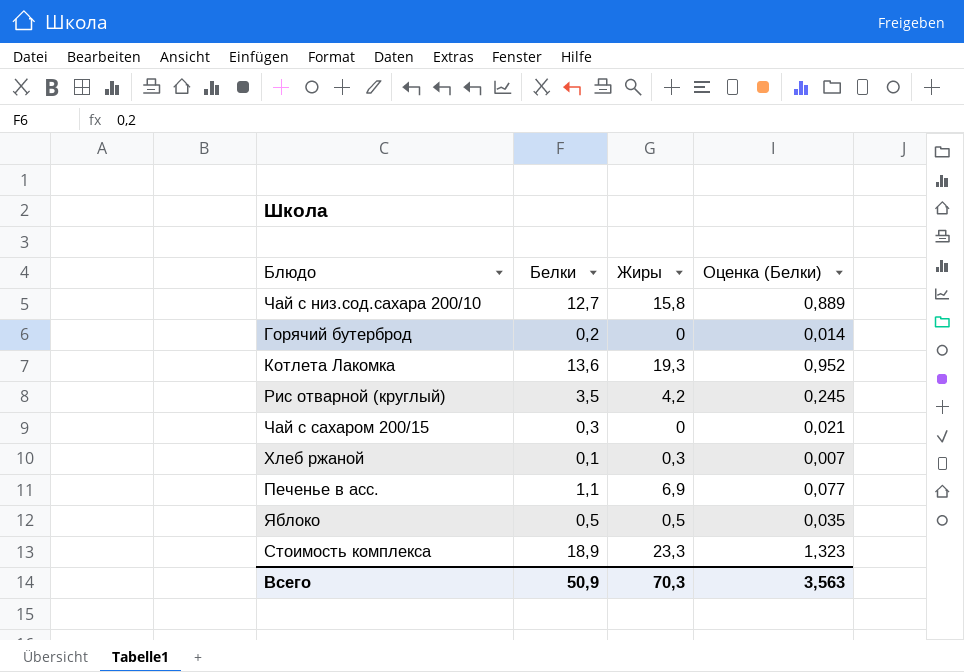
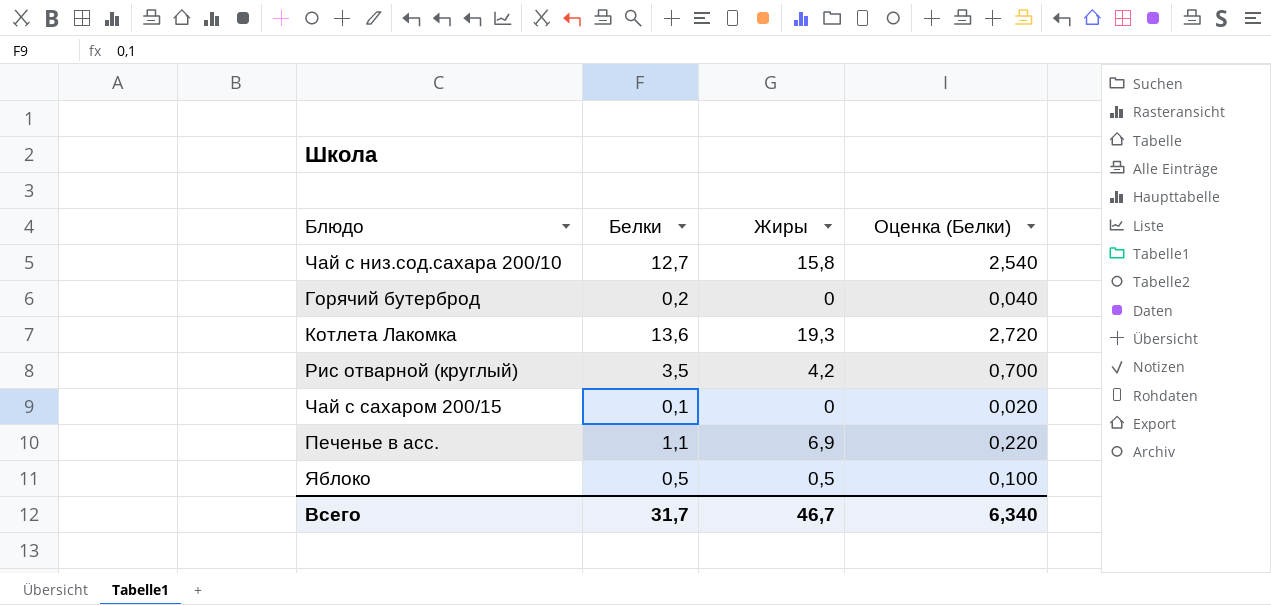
column Оценка (Белки) | formula: [Белки] * 0,07 -> [Белки] * 0,2
row Хлеб ржаной: 0,1 | 0,3 | 0,007 -> none
row Стоимость комплекса: 18,9 | 23,3 | 1,323 -> none
Чай с сахаром 200/15 | Белки: 0,3 -> 0,1
Всего | Белки: 50,9 -> 31,7
Всего | Жиры: 70,3 -> 46,7
Всего | Оценка (Белки): 3,563 -> 6,340

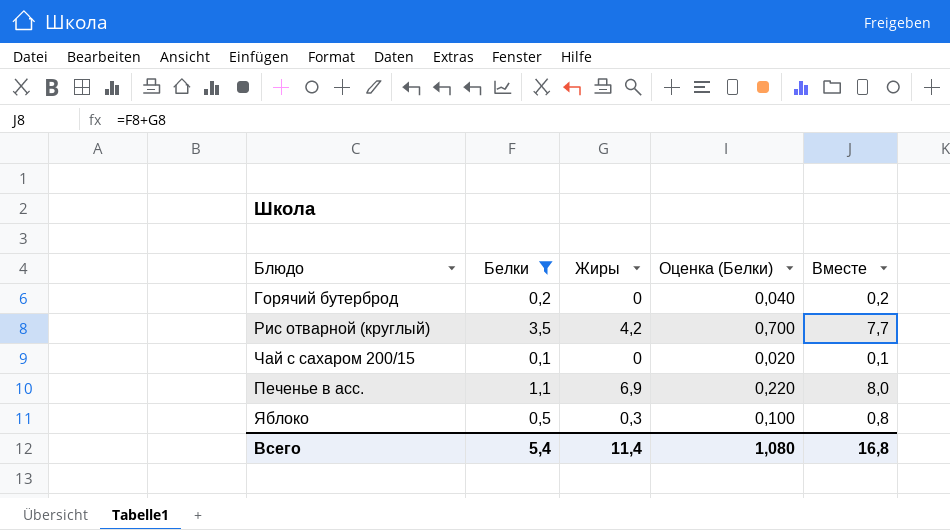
filter: none -> Белки <= 3,5
column Вместе | formula: none -> [Белки] + [Жиры]
Яблоко | Жиры: 0,5 -> 0,3
Всего | Белки: 31,7 -> 5,4
Всего | Жиры: 46,7 -> 11,4
Всего | Оценка (Белки): 6,340 -> 1,080

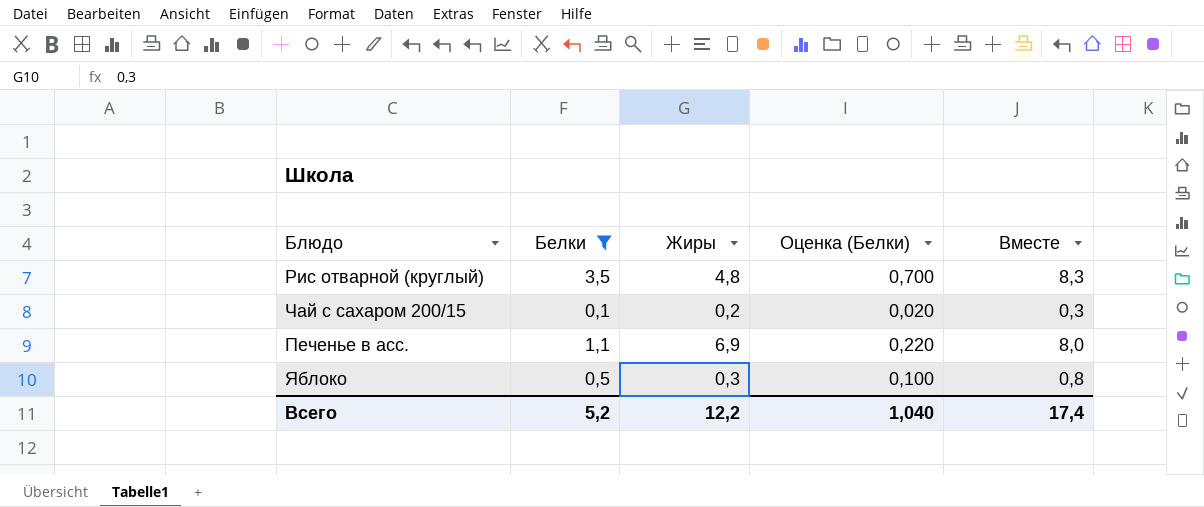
row Горячий бутерброд: 0,2 | 0 | 0,040 | 0,2 -> none
Рис отварной (круглый) | Жиры: 4,2 -> 4,8
Рис отварной (круглый) | Вместе: 7,7 -> 8,3
Чай с сахаром 200/15 | Жиры: 0 -> 0,2
Чай с сахаром 200/15 | Вместе: 0,1 -> 0,3
Всего | Белки: 5,4 -> 5,2
Всего | Жиры: 11,4 -> 12,2
Всего | Оценка (Белки): 1,080 -> 1,040
Всего | Вместе: 16,8 -> 17,4

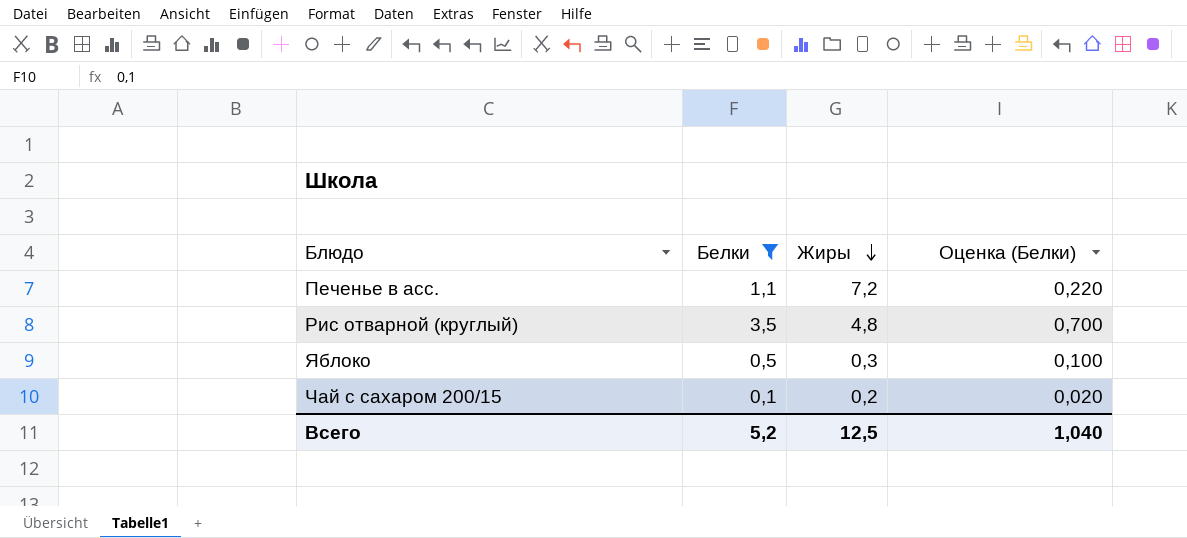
row order: none -> Жиры descending
column Вместе | formula: [Белки] + [Жиры] -> none
Печенье в асс. | Жиры: 6,9 -> 7,2
Всего | Жиры: 12,2 -> 12,5

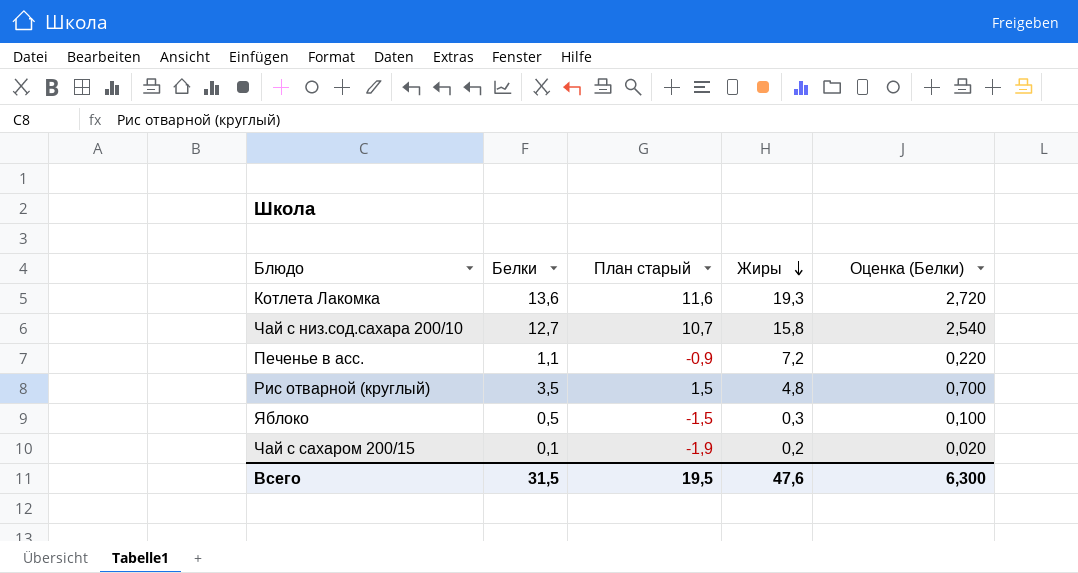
filter: Белки <= 3,5 -> none
column План старый | formula: none -> [Белки] - 2
Всего | Белки: 5,2 -> 31,5
Всего | Жиры: 12,5 -> 47,6
Всего | Оценка (Белки): 1,040 -> 6,300

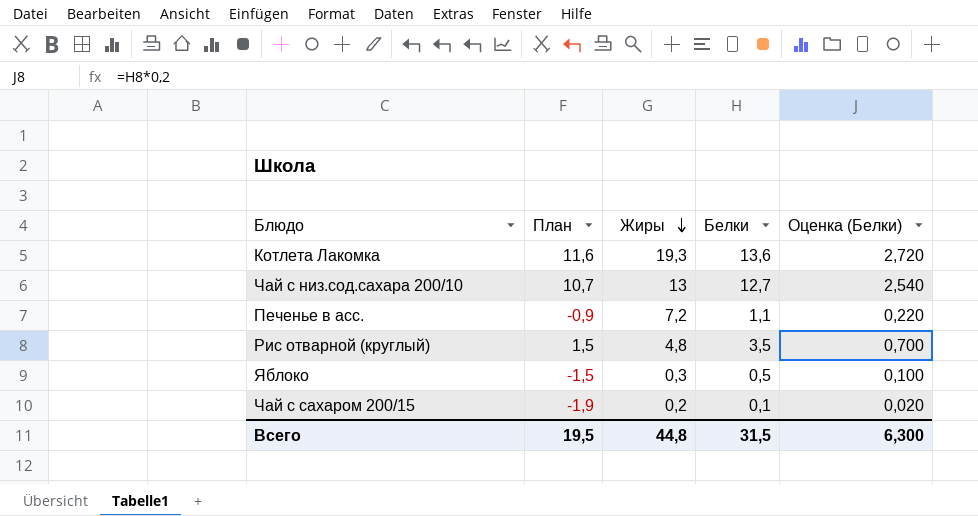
column name: План старый -> План
column Белки | position: 2 -> 4
Чай с низ.сод.сахара 200/10 | Жиры: 15,8 -> 13
Всего | Жиры: 47,6 -> 44,8

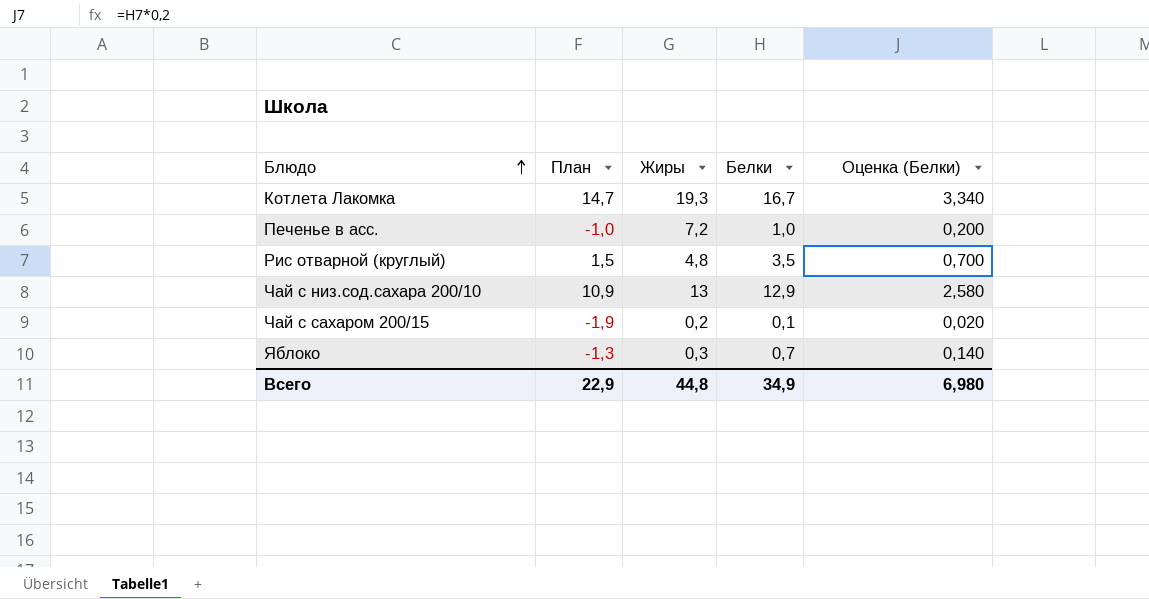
row order: Жиры descending -> Блюдо ascending
Котлета Лакомка | План: 11,6 -> 14,7
Котлета Лакомка | Белки: 13,6 -> 16,7
Котлета Лакомка | Оценка (Белки): 2,720 -> 3,340
Печенье в асс. | План: -0,9 -> -1,0
Печенье в асс. | Белки: 1,1 -> 1,0
Печенье в асс. | Оценка (Белки): 0,220 -> 0,200
Чай с низ.сод.сахара 200/10 | План: 10,7 -> 10,9
Чай с низ.сод.сахара 200/10 | Белки: 12,7 -> 12,9
Чай с низ.сод.сахара 200/10 | Оценка (Белки): 2,540 -> 2,580
Яблоко | План: -1,5 -> -1,3
Яблоко | Белки: 0,5 -> 0,7
Яблоко | Оценка (Белки): 0,100 -> 0,140
Всего | План: 19,5 -> 22,9
Всего | Белки: 31,5 -> 34,9
Всего | Оценка (Белки): 6,300 -> 6,980

